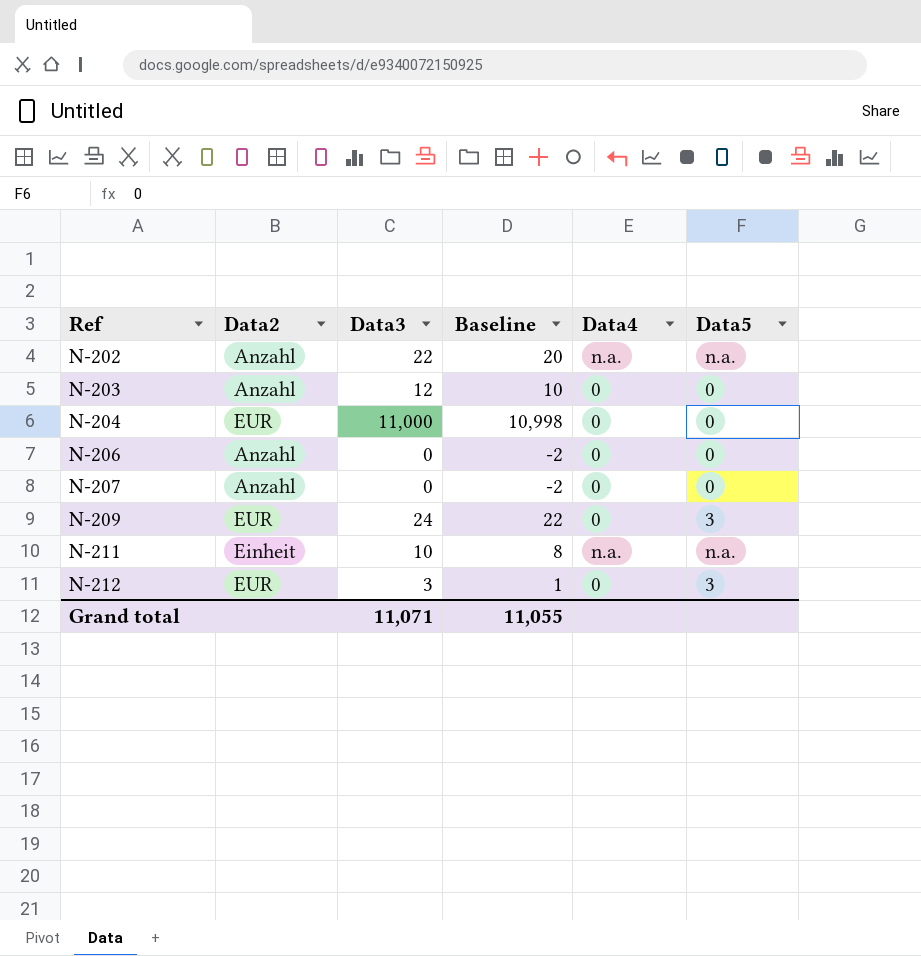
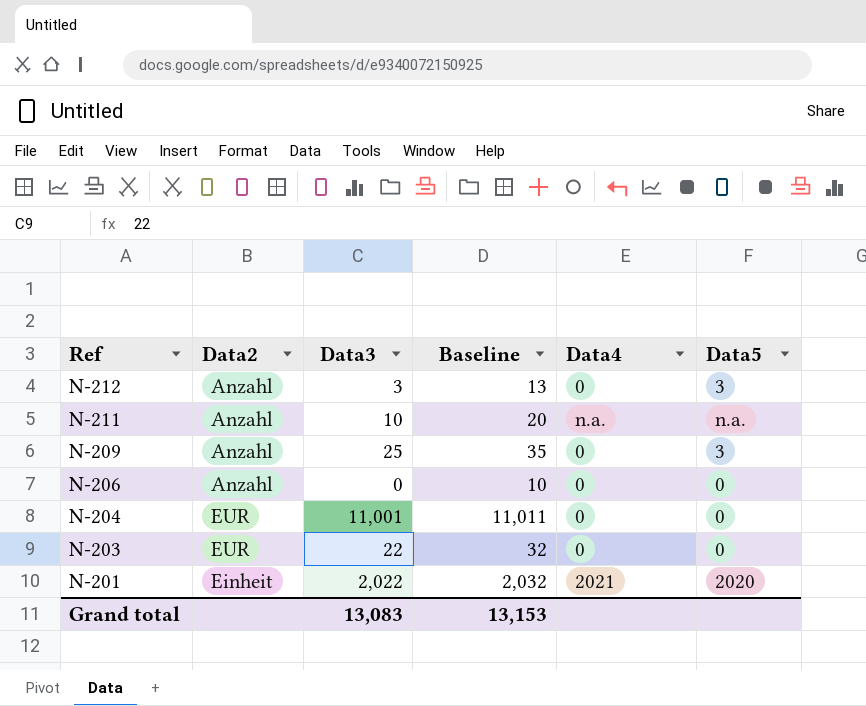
row order: Ref ascending -> Ref descending
column Baseline | formula: [Data3] - 2 -> [Data3] + 10
row N-202: Anzahl | 22 | 20 | n.a. | n.a. -> none
row N-207: Anzahl | 0 | -2 | 0 | 0 -> none
N-212 | Data2: EUR -> Anzahl
N-211 | Data2: Einheit -> Anzahl
N-209 | Data2: EUR -> Anzahl
N-209 | Data3: 24 -> 25
N-204 | Data3: 11,000 -> 11,001
N-203 | Data2: Anzahl -> EUR
N-203 | Data3: 12 -> 22
row N-201: none -> Einheit | 2,022 | 2,032 | 2021 | 2020
Grand total | Data3: 11,071 -> 13,083
Grand total | Baseline: 11,055 -> 13,153

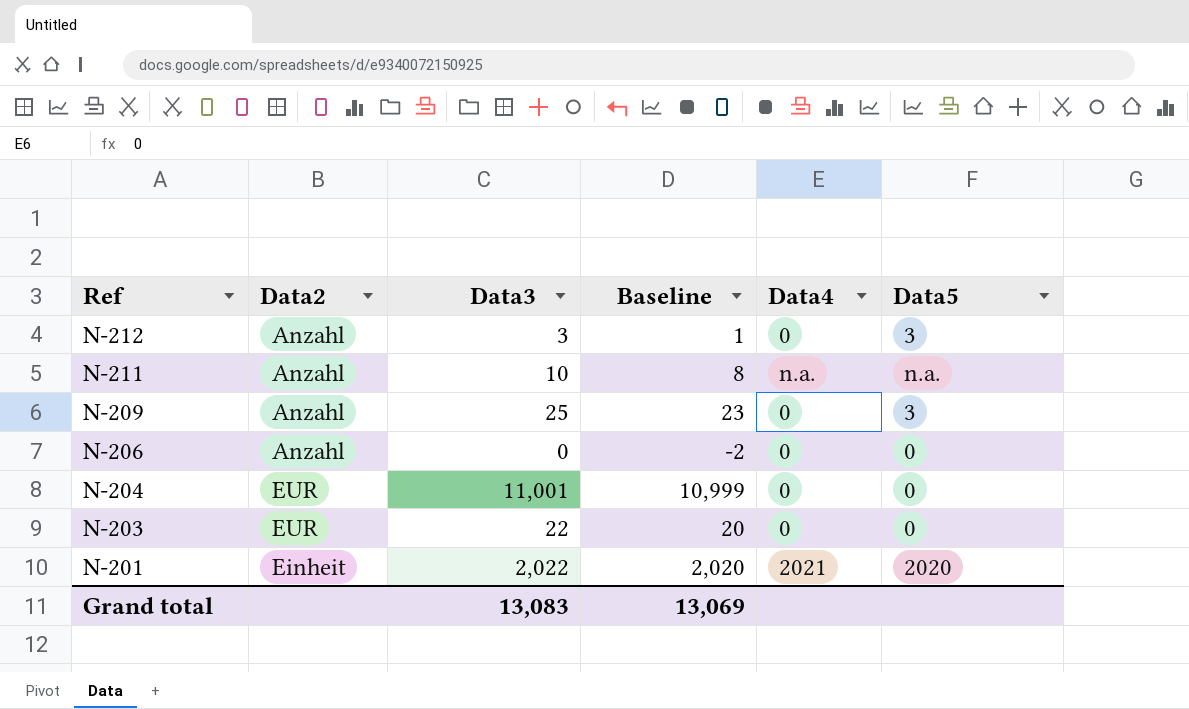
column Baseline | formula: [Data3] + 10 -> [Data3] - 2
Grand total | Baseline: 13,153 -> 13,069

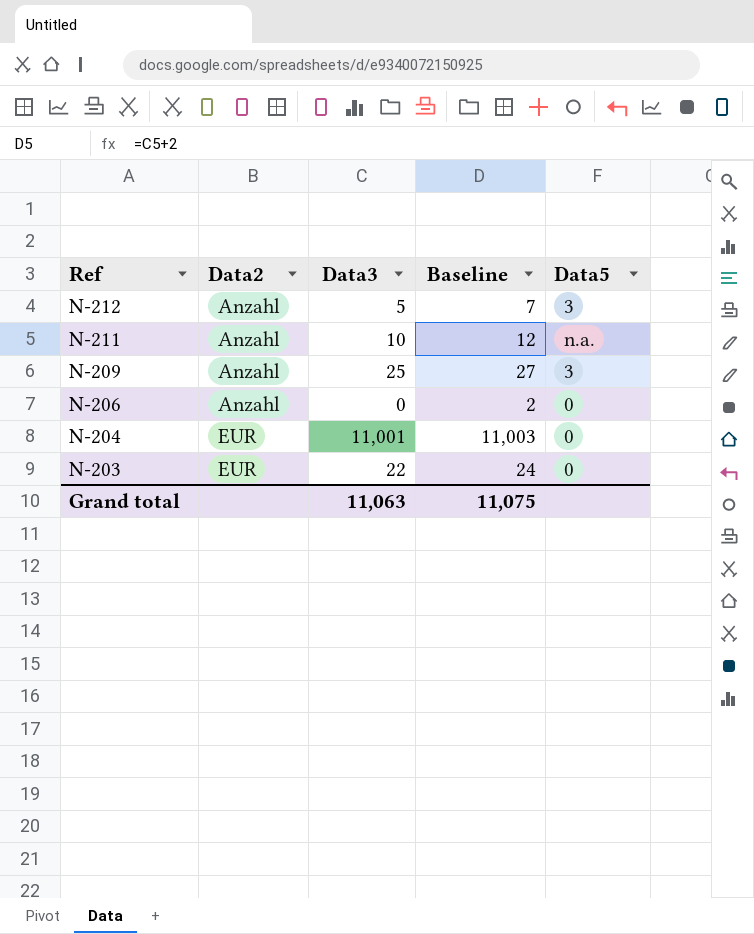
column Data4 | position: 5 -> none
column Baseline | formula: [Data3] - 2 -> [Data3] + 2
row N-201: Einheit | 2,022 | 2,020 | 2021 | 2020 -> none
N-212 | Data3: 3 -> 5
Grand total | Data3: 13,083 -> 11,063
Grand total | Baseline: 13,069 -> 11,075

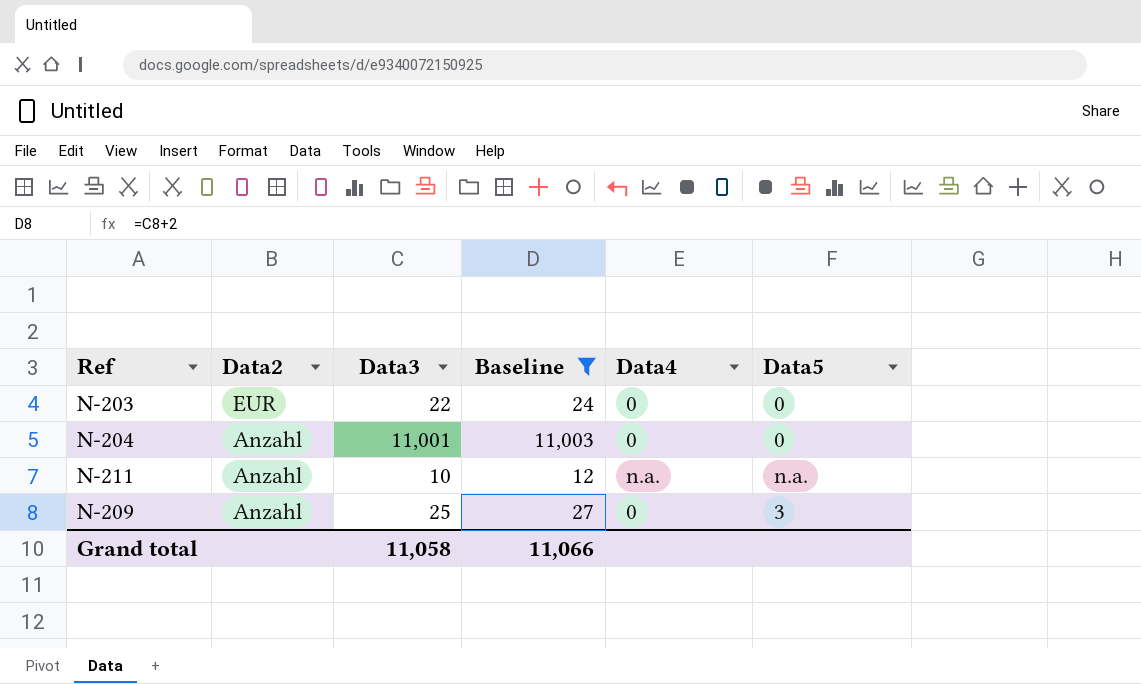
filter: none -> Baseline >= 12
row order: Ref descending -> Data2 descending
column Data4 | position: none -> 5
N-204 | Data2: EUR -> Anzahl
Grand total | Data3: 11,063 -> 11,058
Grand total | Baseline: 11,075 -> 11,066

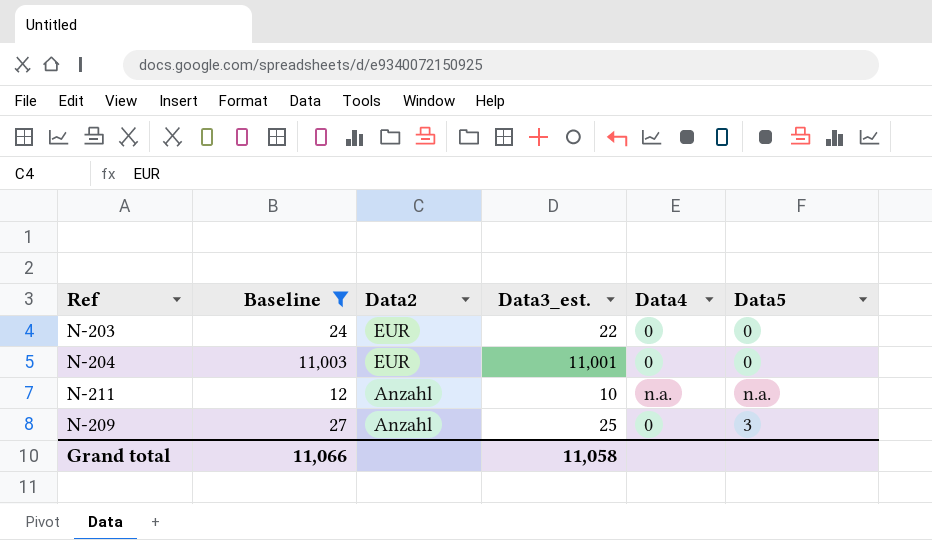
column Baseline | position: 4 -> 2
column name: Data3 -> Data3_est.
N-204 | Data2: Anzahl -> EUR

